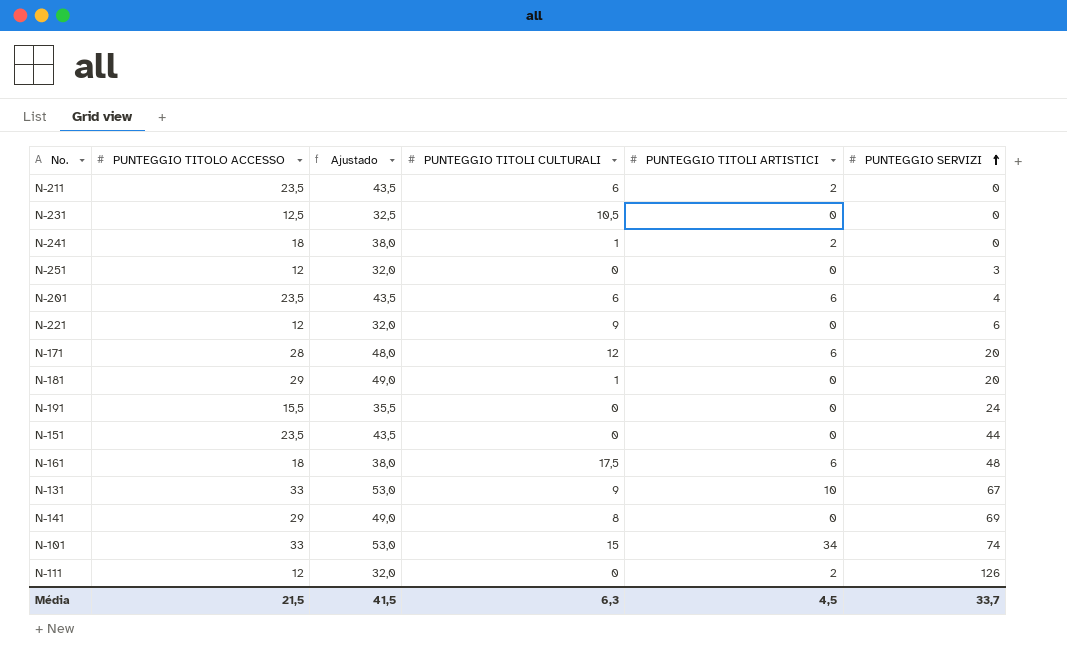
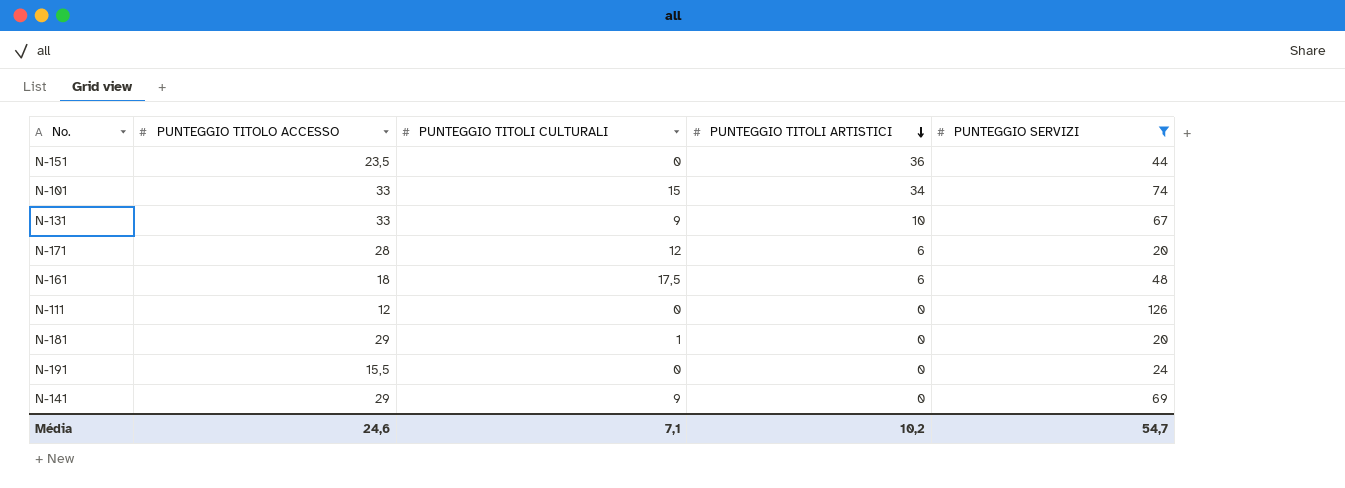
filter: none -> PUNTEGGIO SERVIZI >= 20
row order: PUNTEGGIO SERVIZI ascending -> PUNTEGGIO TITOLI ARTISTICI descending
column Ajustado | formula: [PUNTEGGIO TITOLO ACCESSO] + 20 -> none
N-151 | PUNTEGGIO TITOLI ARTISTICI: 0 -> 36
N-111 | PUNTEGGIO TITOLI ARTISTICI: 2 -> 0
N-141 | PUNTEGGIO TITOLI CULTURALI: 8 -> 9
Média | PUNTEGGIO TITOLO ACCESSO: 21,5 -> 24,6
Média | PUNTEGGIO TITOLI CULTURALI: 6,3 -> 7,1
Média | PUNTEGGIO TITOLI ARTISTICI: 4,5 -> 10,2
Média | PUNTEGGIO SERVIZI: 33,7 -> 54,7

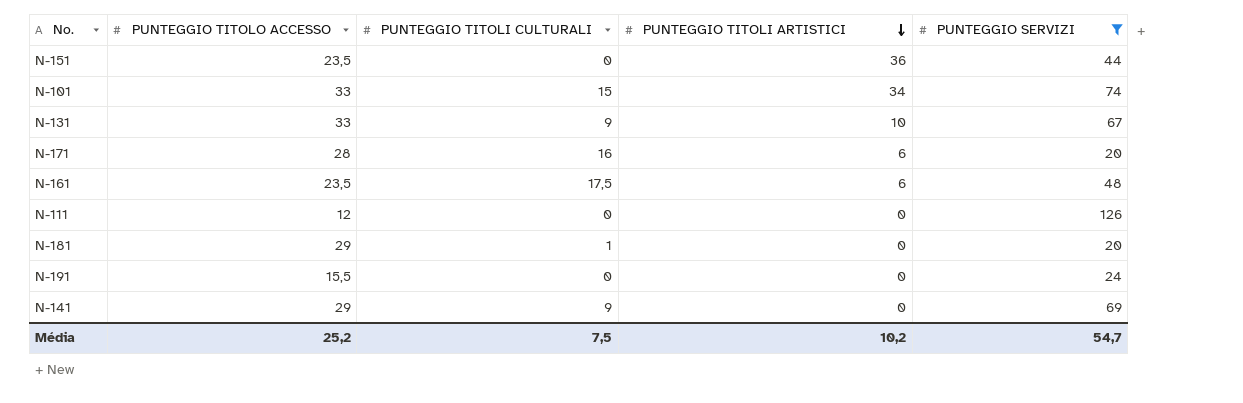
N-171 | PUNTEGGIO TITOLI CULTURALI: 12 -> 16
N-161 | PUNTEGGIO TITOLO ACCESSO: 18 -> 23,5
Média | PUNTEGGIO TITOLO ACCESSO: 24,6 -> 25,2
Média | PUNTEGGIO TITOLI CULTURALI: 7,1 -> 7,5

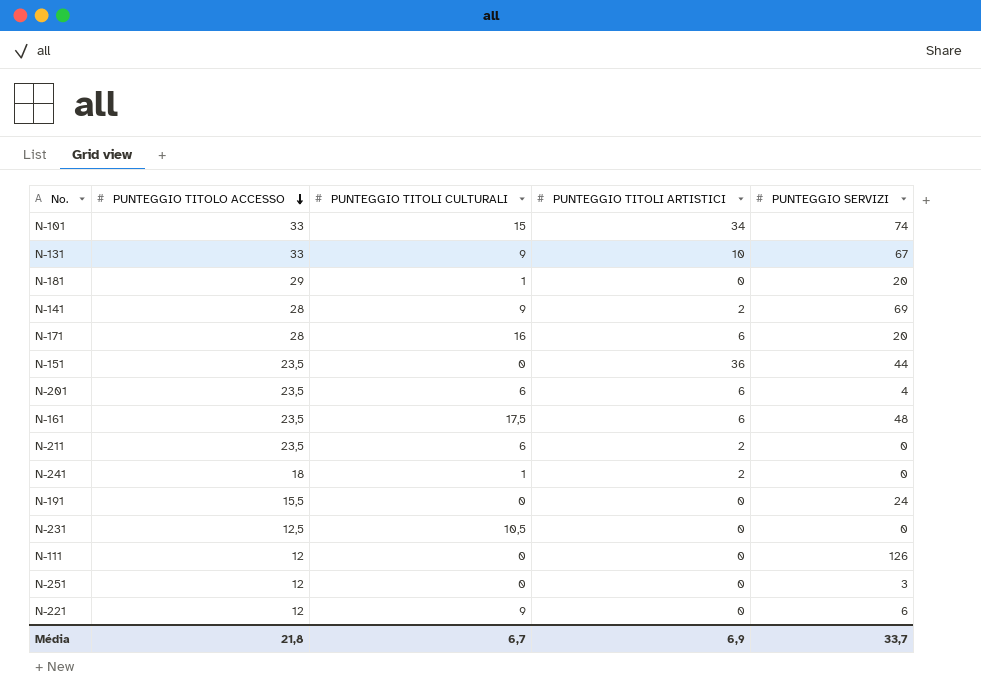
filter: PUNTEGGIO SERVIZI >= 20 -> none
row order: PUNTEGGIO TITOLI ARTISTICI descending -> PUNTEGGIO TITOLO ACCESSO descending
N-141 | PUNTEGGIO TITOLO ACCESSO: 29 -> 28
N-141 | PUNTEGGIO TITOLI ARTISTICI: 0 -> 2
Média | PUNTEGGIO TITOLO ACCESSO: 25,2 -> 21,8
Média | PUNTEGGIO TITOLI CULTURALI: 7,5 -> 6,7
Média | PUNTEGGIO TITOLI ARTISTICI: 10,2 -> 6,9
Média | PUNTEGGIO SERVIZI: 54,7 -> 33,7

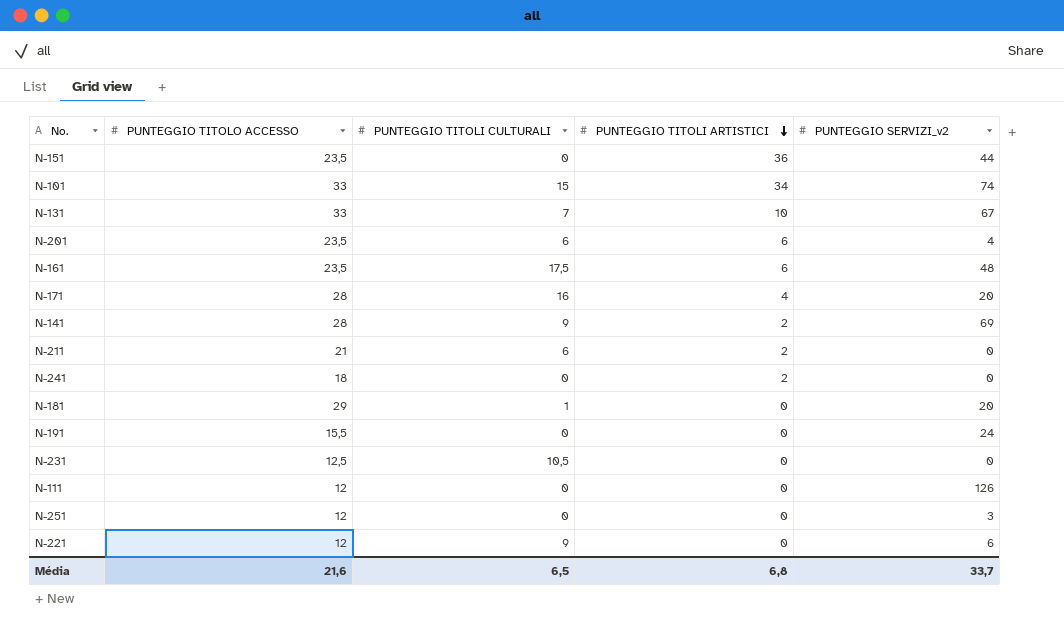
row order: PUNTEGGIO TITOLO ACCESSO descending -> PUNTEGGIO TITOLI ARTISTICI descending
column name: PUNTEGGIO SERVIZI -> PUNTEGGIO SERVIZI_v2
N-131 | PUNTEGGIO TITOLI CULTURALI: 9 -> 7
N-171 | PUNTEGGIO TITOLI ARTISTICI: 6 -> 4
N-211 | PUNTEGGIO TITOLO ACCESSO: 23,5 -> 21
N-241 | PUNTEGGIO TITOLI CULTURALI: 1 -> 0
Média | PUNTEGGIO TITOLO ACCESSO: 21,8 -> 21,6
Média | PUNTEGGIO TITOLI CULTURALI: 6,7 -> 6,5
Média | PUNTEGGIO TITOLI ARTISTICI: 6,9 -> 6,8

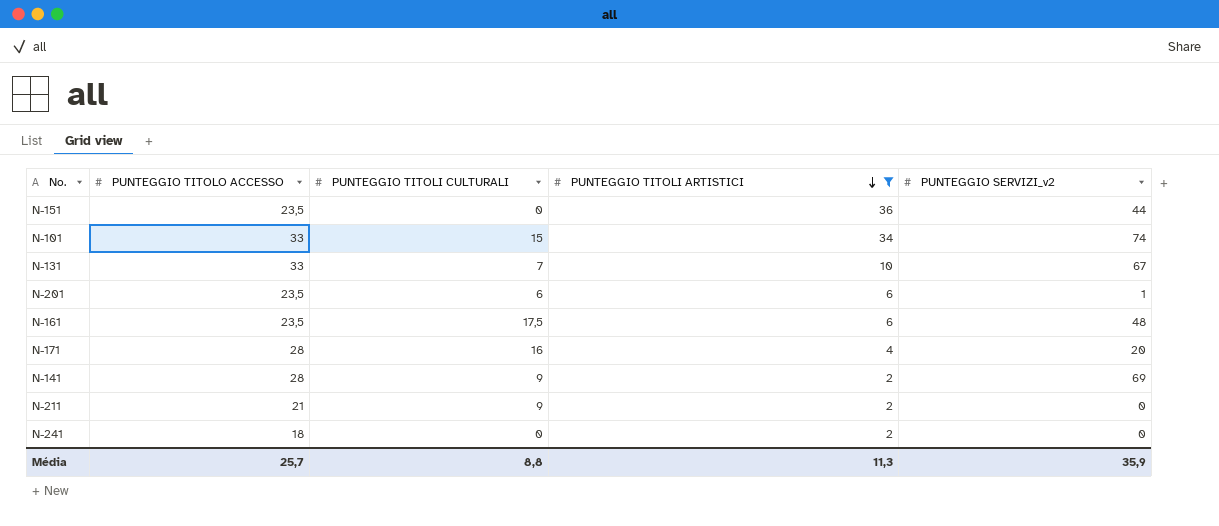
filter: none -> PUNTEGGIO TITOLI ARTISTICI != 0
N-201 | PUNTEGGIO SERVIZI_v2: 4 -> 1
N-211 | PUNTEGGIO TITOLI CULTURALI: 6 -> 9
Média | PUNTEGGIO TITOLO ACCESSO: 21,6 -> 25,7
Média | PUNTEGGIO TITOLI CULTURALI: 6,5 -> 8,8
Média | PUNTEGGIO TITOLI ARTISTICI: 6,8 -> 11,3
Média | PUNTEGGIO SERVIZI_v2: 33,7 -> 35,9

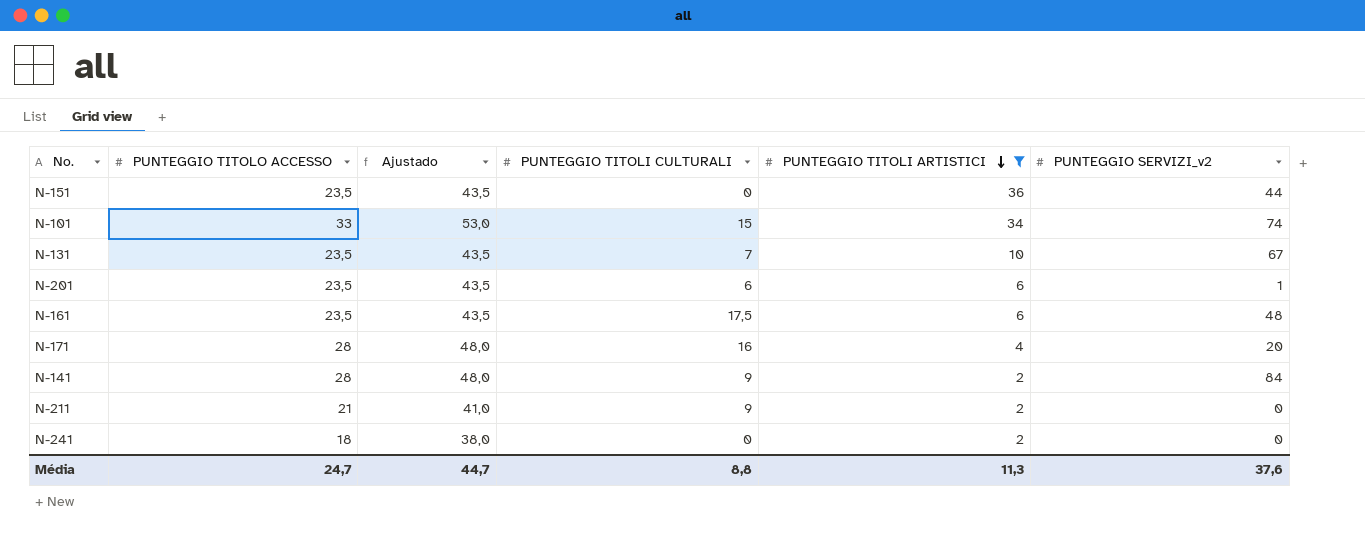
column Ajustado | formula: none -> [PUNTEGGIO TITOLO ACCESSO] + 20
N-131 | PUNTEGGIO TITOLO ACCESSO: 33 -> 23,5
N-141 | PUNTEGGIO SERVIZI_v2: 69 -> 84
Média | PUNTEGGIO TITOLO ACCESSO: 25,7 -> 24,7
Média | PUNTEGGIO SERVIZI_v2: 35,9 -> 37,6

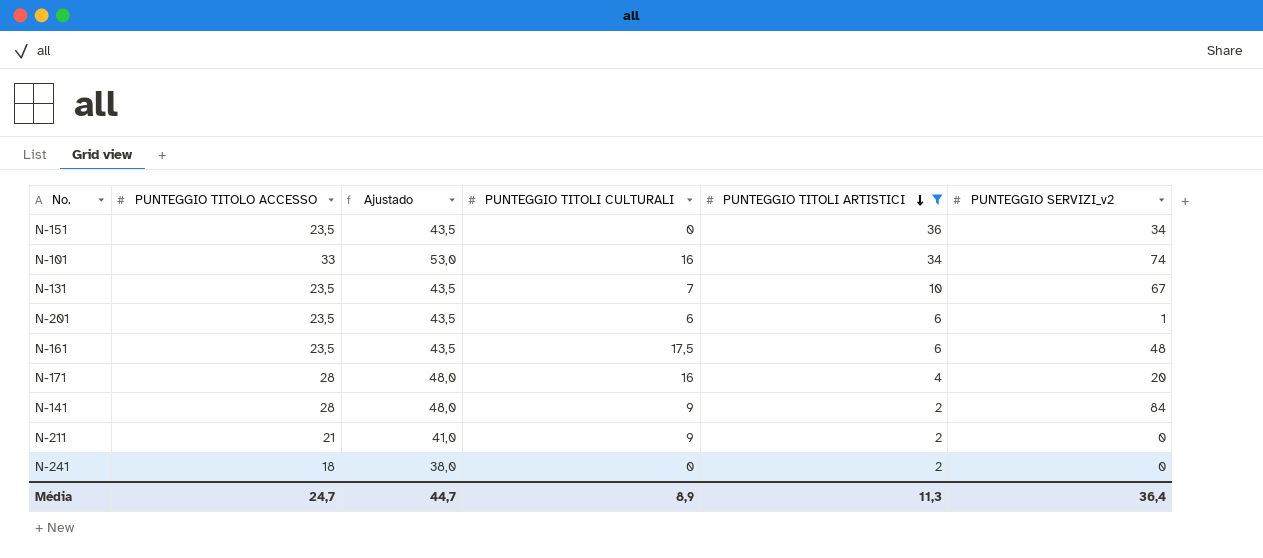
N-151 | PUNTEGGIO SERVIZI_v2: 44 -> 34
N-101 | PUNTEGGIO TITOLI CULTURALI: 15 -> 16
Média | PUNTEGGIO TITOLI CULTURALI: 8,8 -> 8,9
Média | PUNTEGGIO SERVIZI_v2: 37,6 -> 36,4

